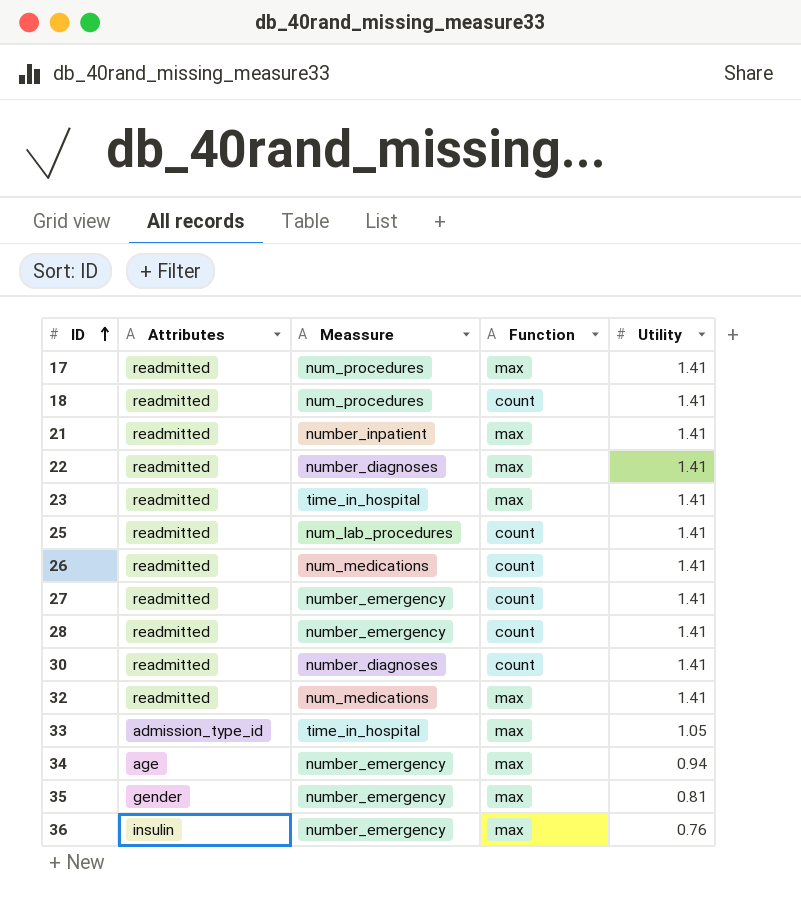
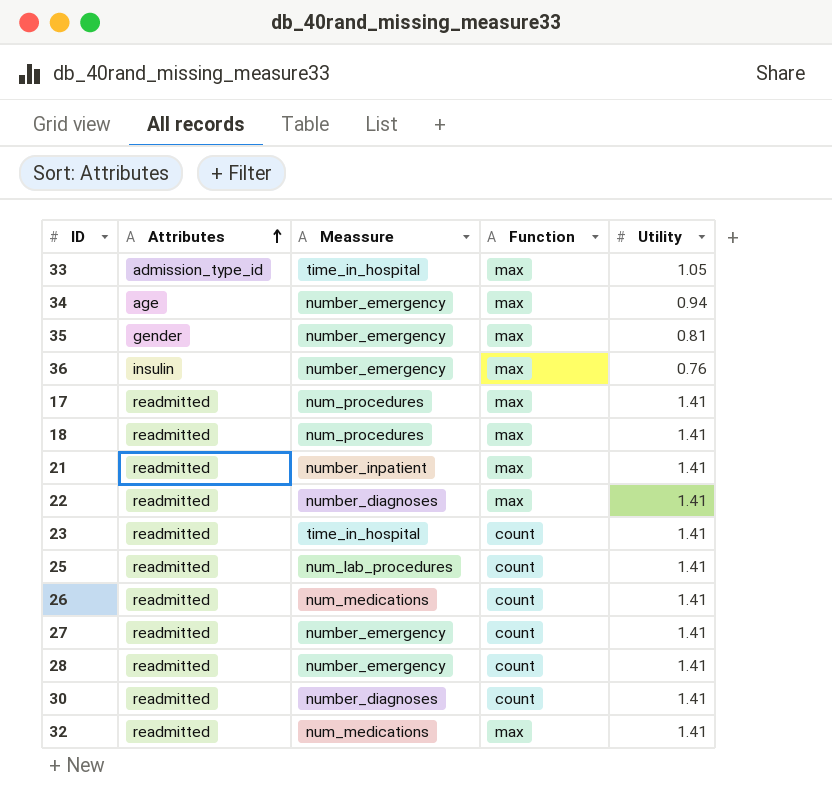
row order: ID ascending -> Attributes ascending
18 | Function: count -> max
23 | Function: max -> count

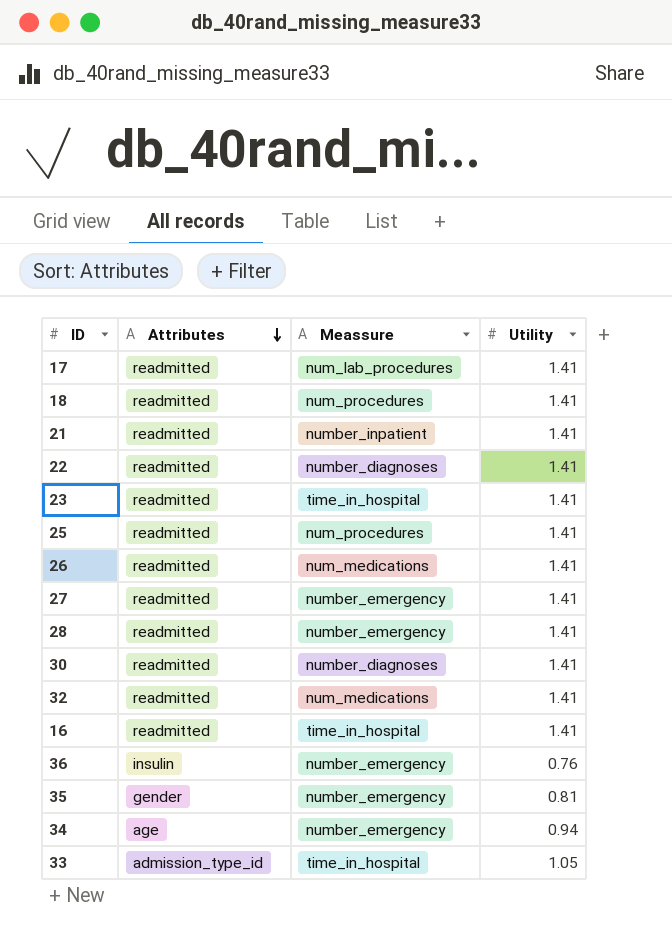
row order: Attributes ascending -> Attributes descending
column Function | position: 4 -> none
17 | Meassure: num_procedures -> num_lab_procedures
25 | Meassure: num_lab_procedures -> num_procedures
row 16: none -> readmitted | time_in_hospital | 1.41

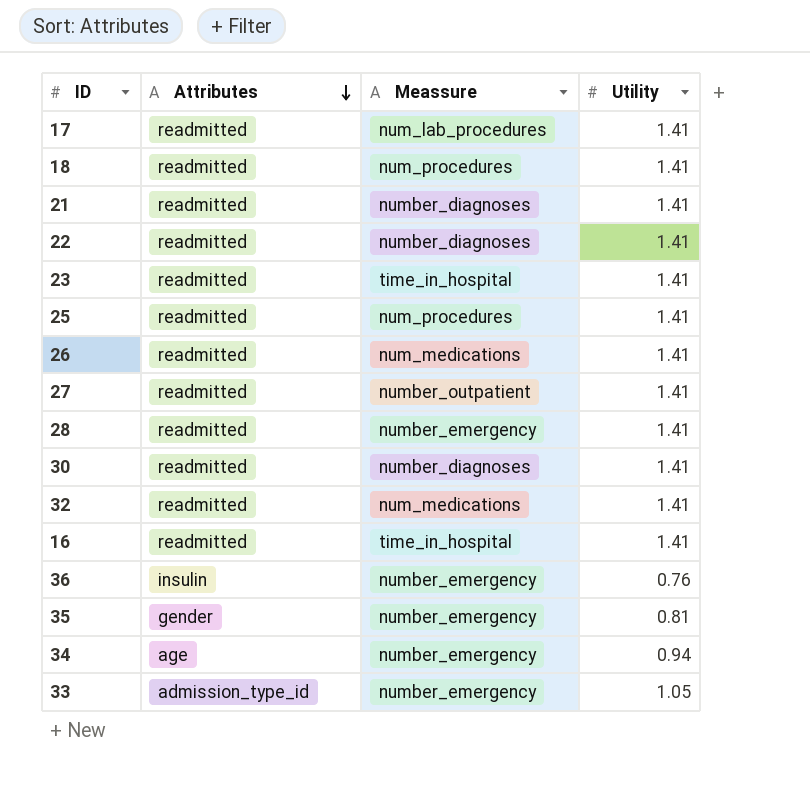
21 | Meassure: number_inpatient -> number_diagnoses
27 | Meassure: number_emergency -> number_outpatient
33 | Meassure: time_in_hospital -> number_emergency

